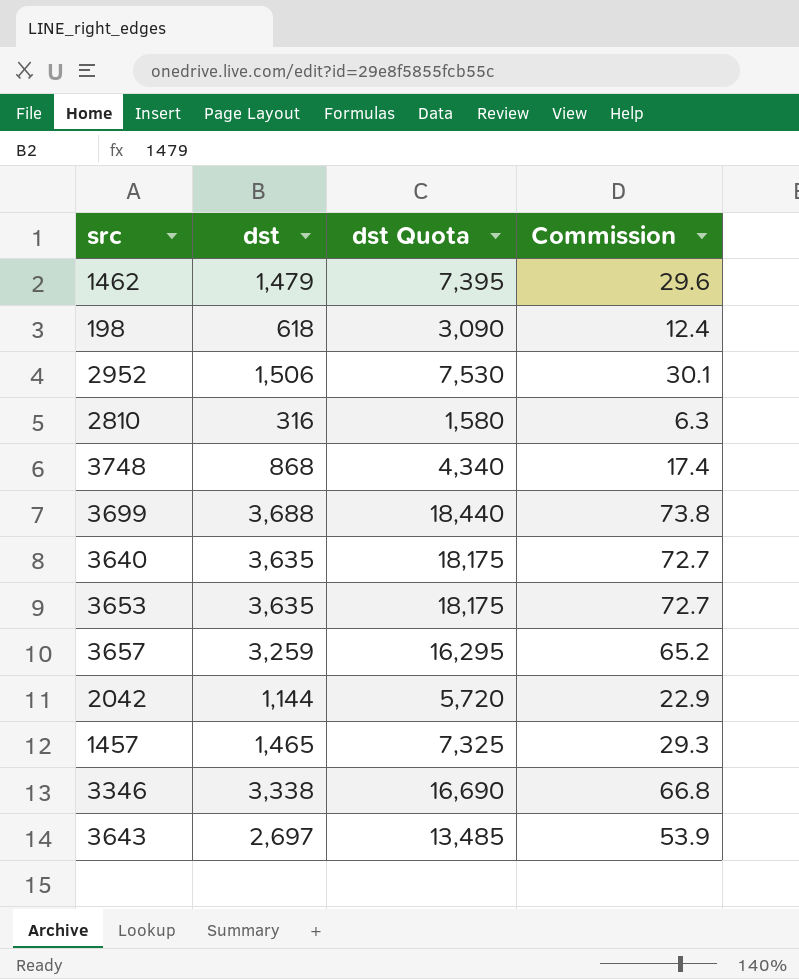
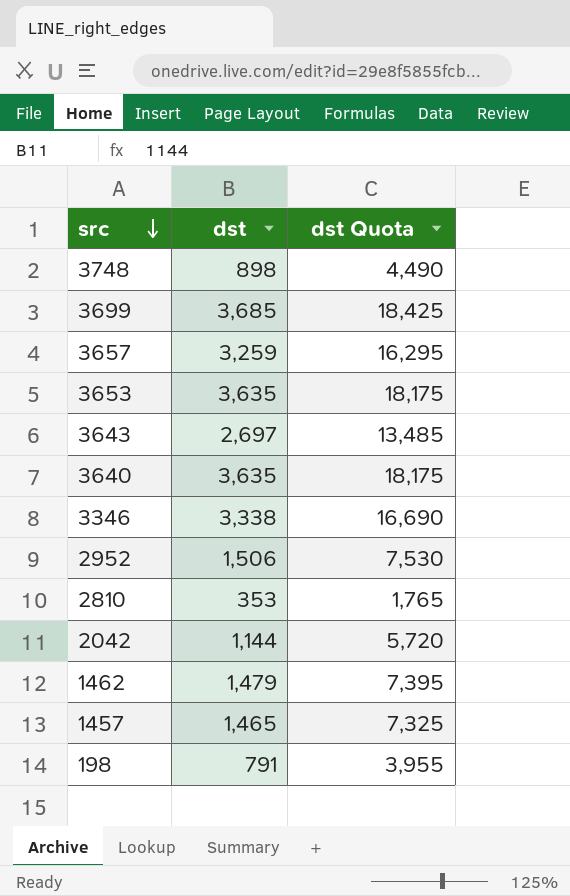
row order: none -> src descending
column Commission | formula: [dst] * 0.02 -> none
3748 | dst: 868 -> 898
3748 | dst Quota: 4,340 -> 4,490
3699 | dst: 3,688 -> 3,685
3699 | dst Quota: 18,440 -> 18,425
2810 | dst: 316 -> 353
2810 | dst Quota: 1,580 -> 1,765
198 | dst: 618 -> 791
198 | dst Quota: 3,090 -> 3,955

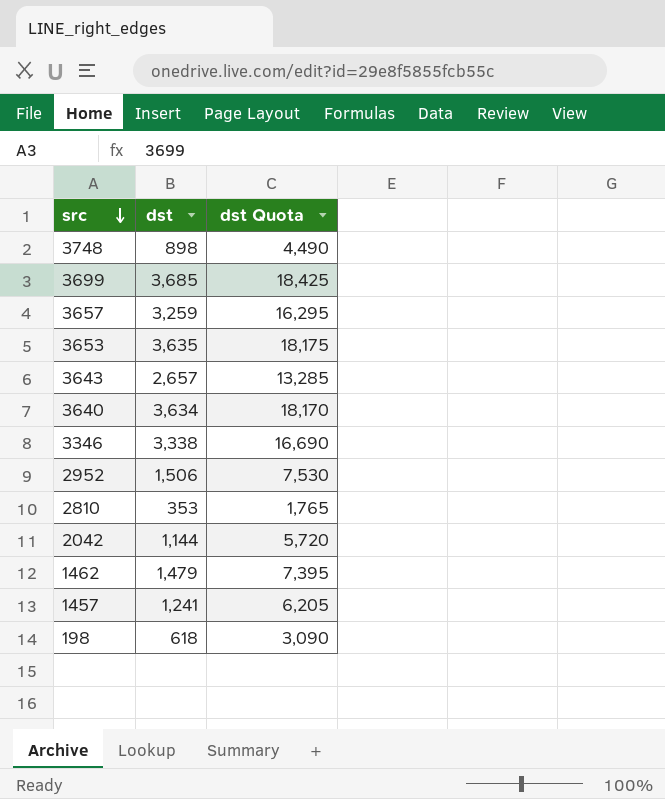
3643 | dst: 2,697 -> 2,657
3643 | dst Quota: 13,485 -> 13,285
3640 | dst: 3,635 -> 3,634
3640 | dst Quota: 18,175 -> 18,170
1457 | dst: 1,465 -> 1,241
1457 | dst Quota: 7,325 -> 6,205
198 | dst: 791 -> 618
198 | dst Quota: 3,955 -> 3,090

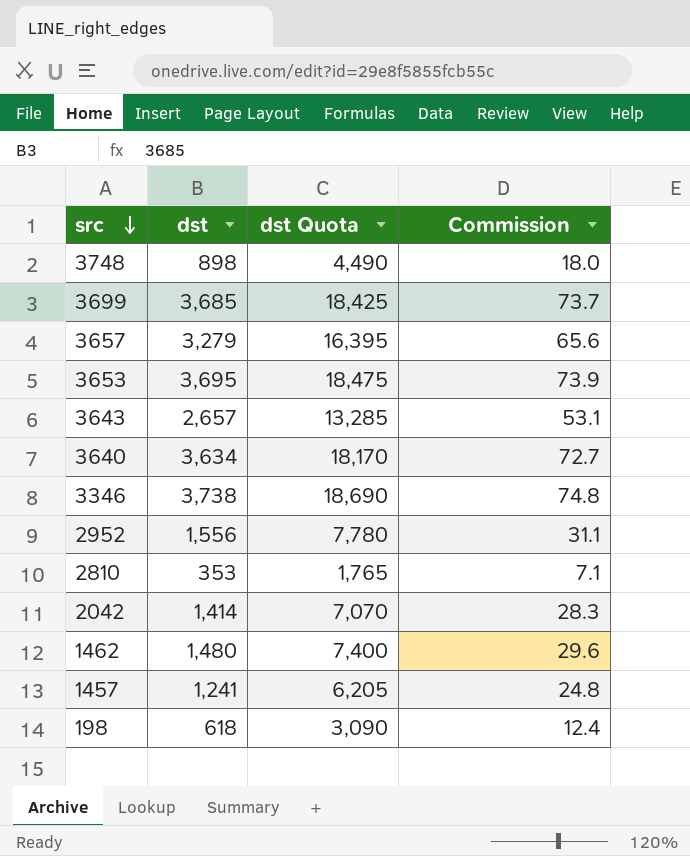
column Commission | formula: none -> [dst] * 0.02
3657 | dst: 3,259 -> 3,279
3657 | dst Quota: 16,295 -> 16,395
3653 | dst: 3,635 -> 3,695
3653 | dst Quota: 18,175 -> 18,475
3346 | dst: 3,338 -> 3,738
3346 | dst Quota: 16,690 -> 18,690
2952 | dst: 1,506 -> 1,556
2952 | dst Quota: 7,530 -> 7,780
2042 | dst: 1,144 -> 1,414
2042 | dst Quota: 5,720 -> 7,070
1462 | dst: 1,479 -> 1,480
1462 | dst Quota: 7,395 -> 7,400

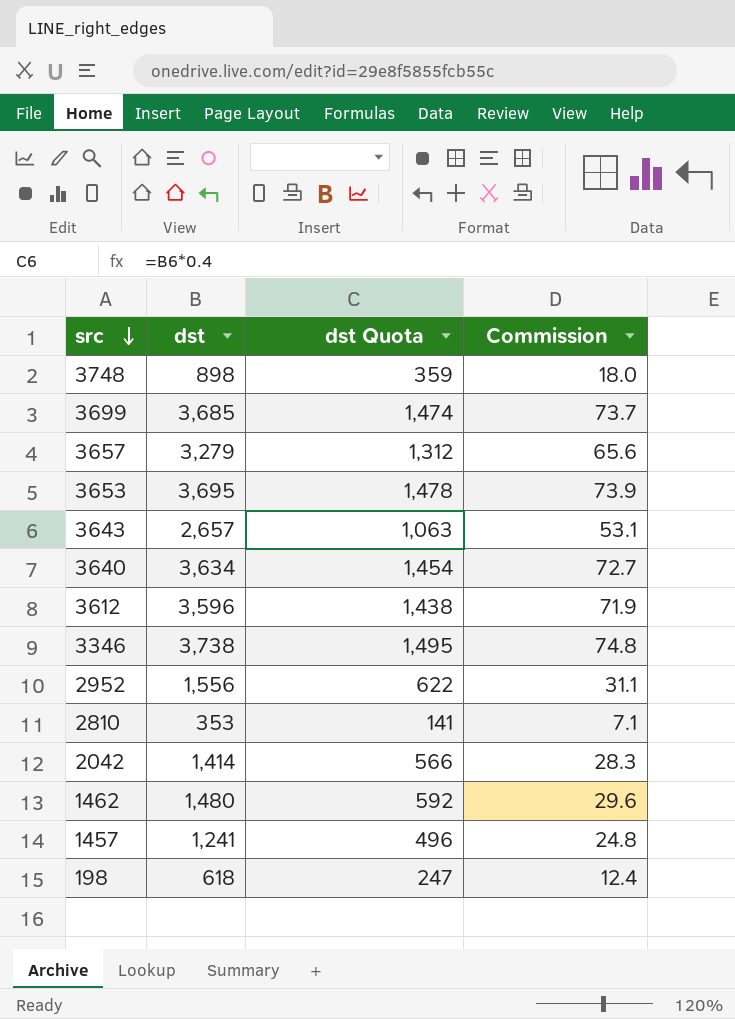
column dst Quota | formula: [dst] * 5 -> [dst] * 0.4
row 3612: none -> 3,596 | 1,438 | 71.9

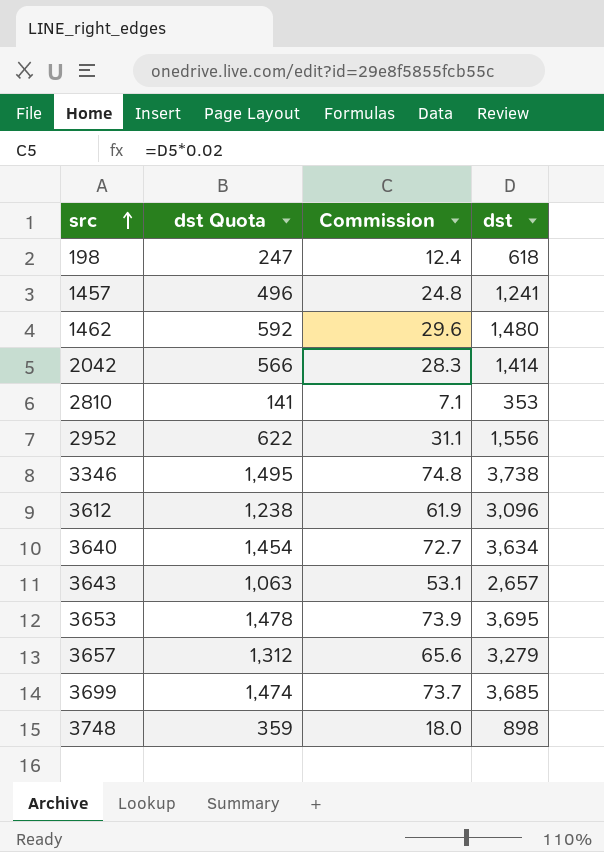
row order: src descending -> src ascending
column dst | position: 2 -> 4
3612 | dst Quota: 1,438 -> 1,238
3612 | Commission: 71.9 -> 61.9
3612 | dst: 3,596 -> 3,096

